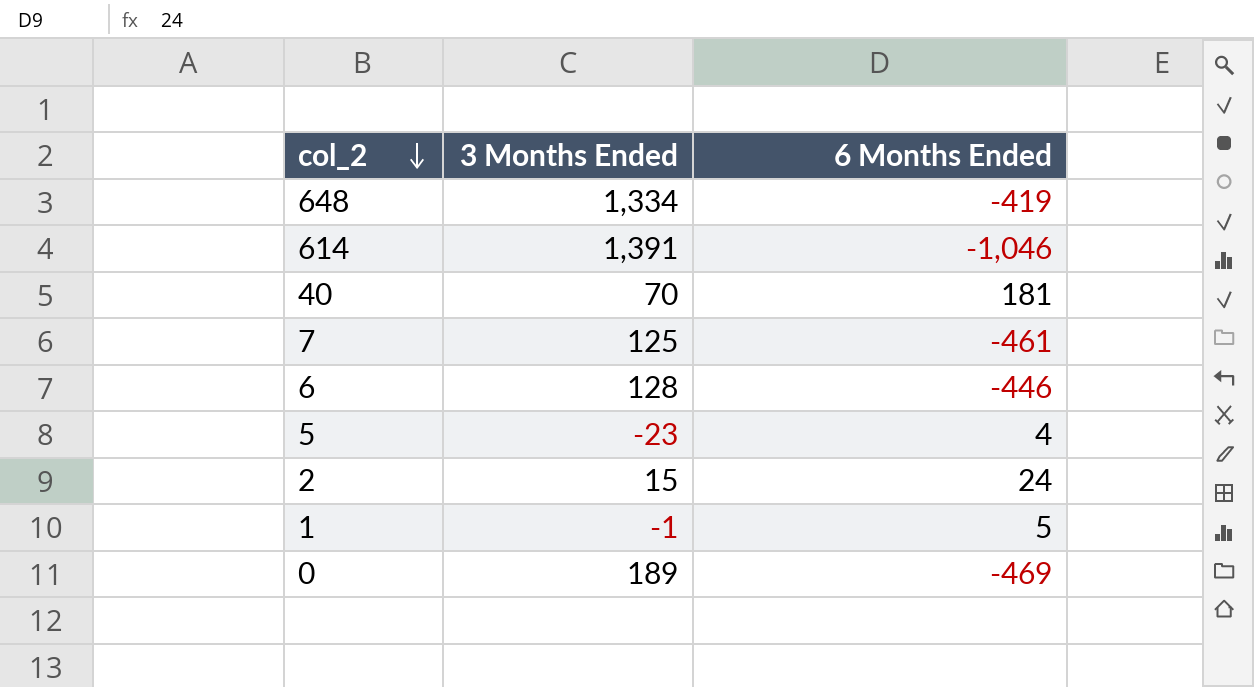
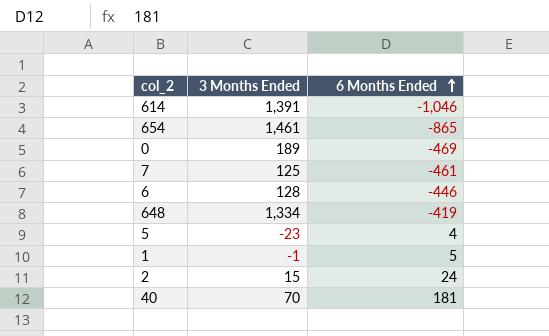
row order: col_2 descending -> 6 Months Ended ascending
row 654: none -> 1,461 | -865

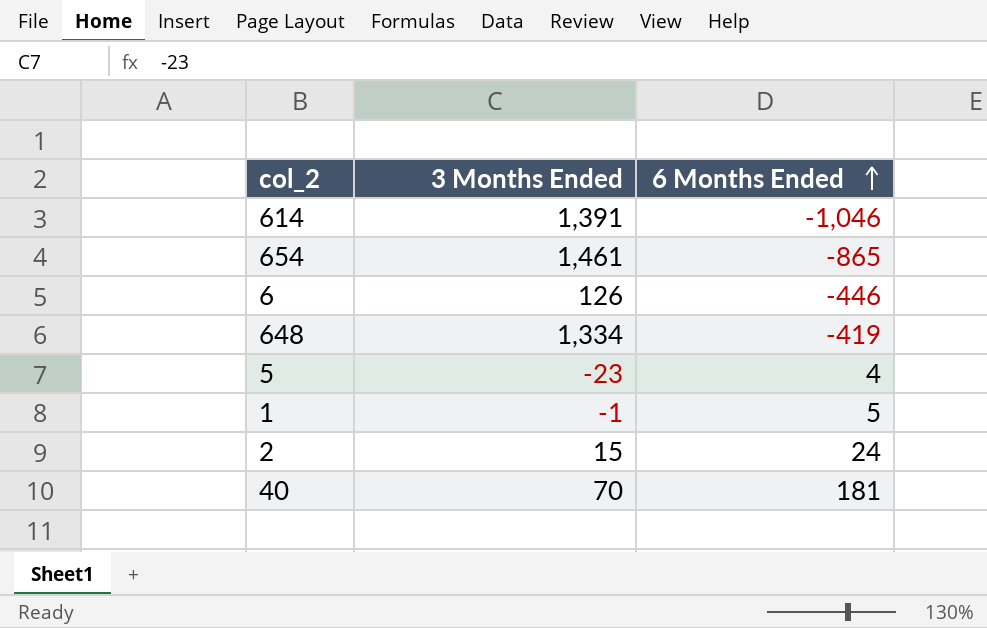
row 0: 189 | -469 -> none
row 7: 125 | -461 -> none
6 | 3 Months Ended: 128 -> 126

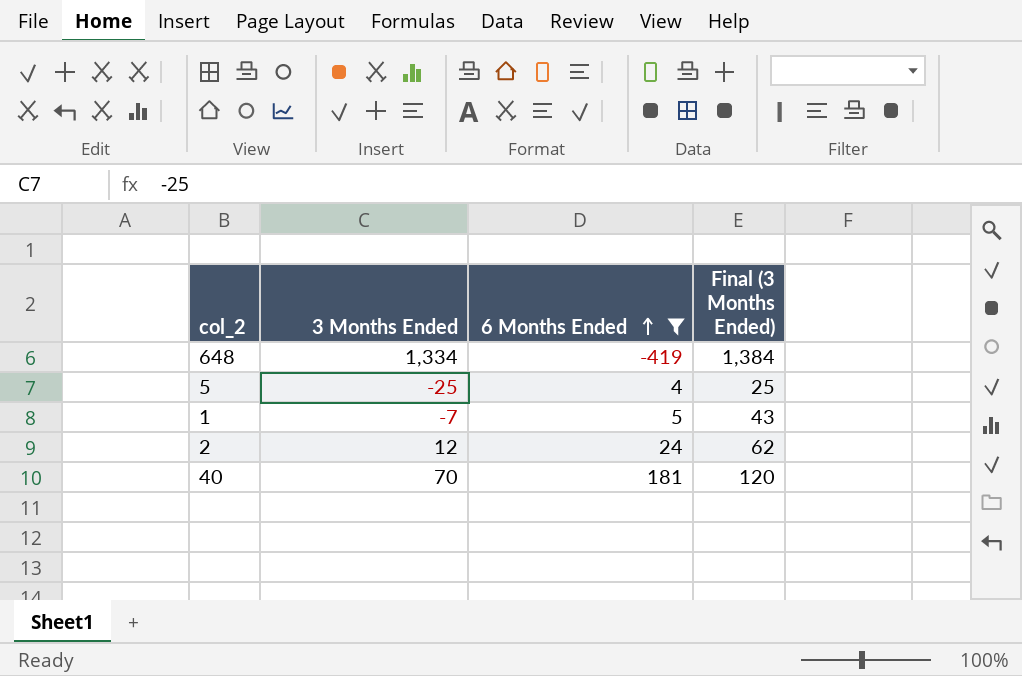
filter: none -> 6 Months Ended >= -419
column Final (3 Months Ended) | formula: none -> [3 Months Ended] + 50
5 | 3 Months Ended: -23 -> -25
1 | 3 Months Ended: -1 -> -7
2 | 3 Months Ended: 15 -> 12

